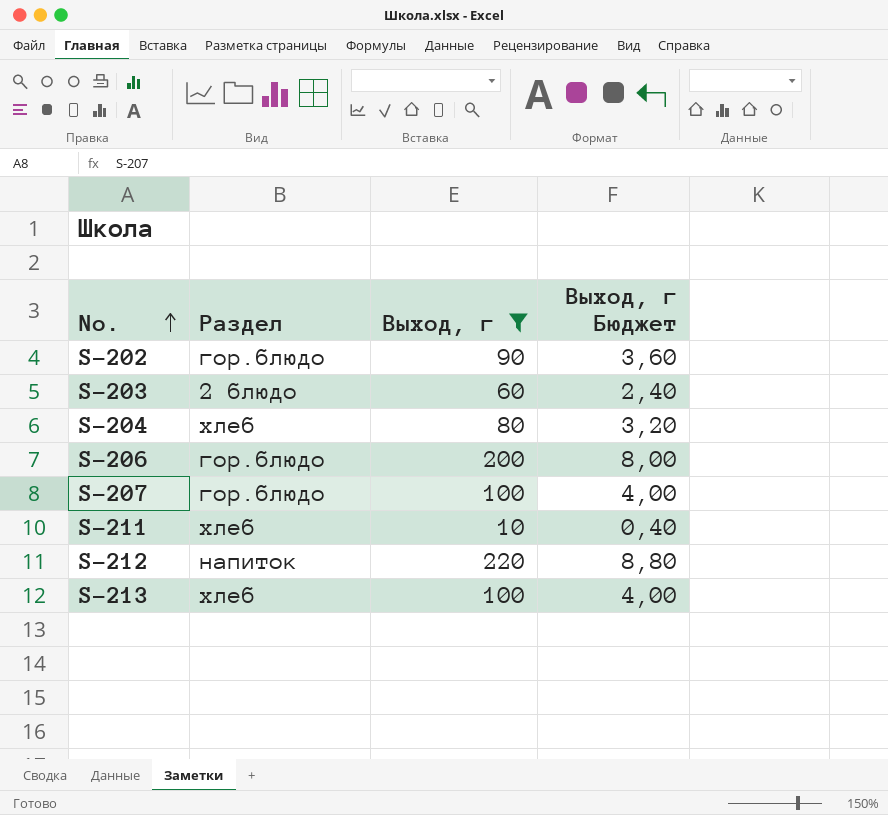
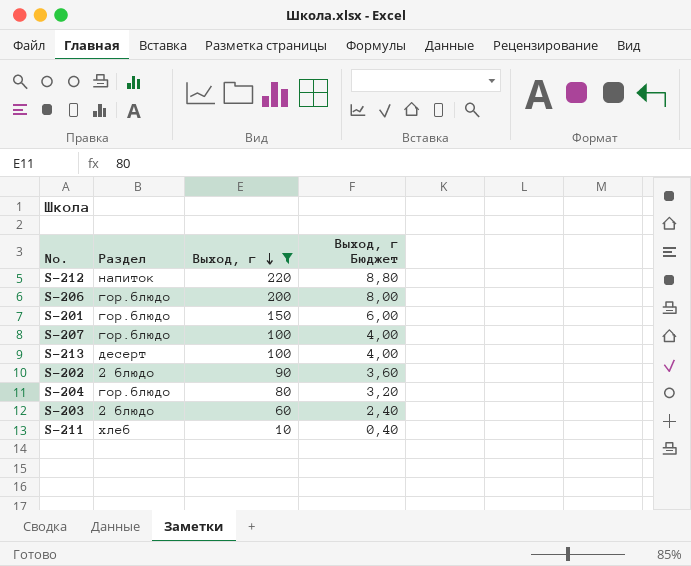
row order: No. ascending -> Выход, г descending
row S-201: none -> гор.блюдо | 150 | 6,00
S-213 | Раздел: хлеб -> десерт
S-202 | Раздел: гор.блюдо -> 2 блюдо
S-204 | Раздел: хлеб -> гор.блюдо

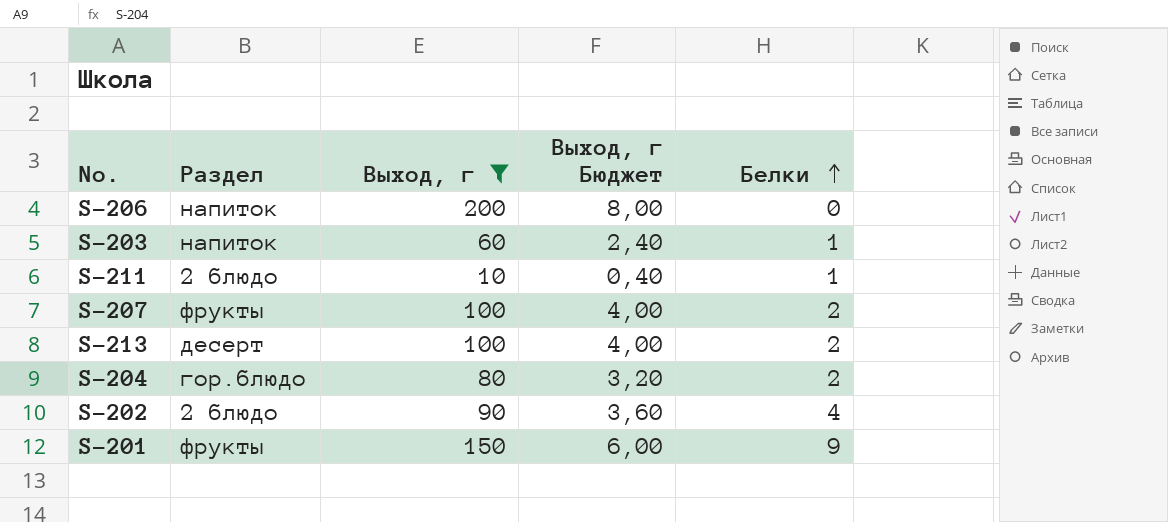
row order: Выход, г descending -> Белки ascending
column Белки | position: none -> 5
row S-212: напиток | 220 | 8,80 -> none
S-206 | Раздел: гор.блюдо -> напиток
S-203 | Раздел: 2 блюдо -> напиток
S-211 | Раздел: хлеб -> 2 блюдо
S-207 | Раздел: гор.блюдо -> фрукты
S-201 | Раздел: гор.блюдо -> фрукты

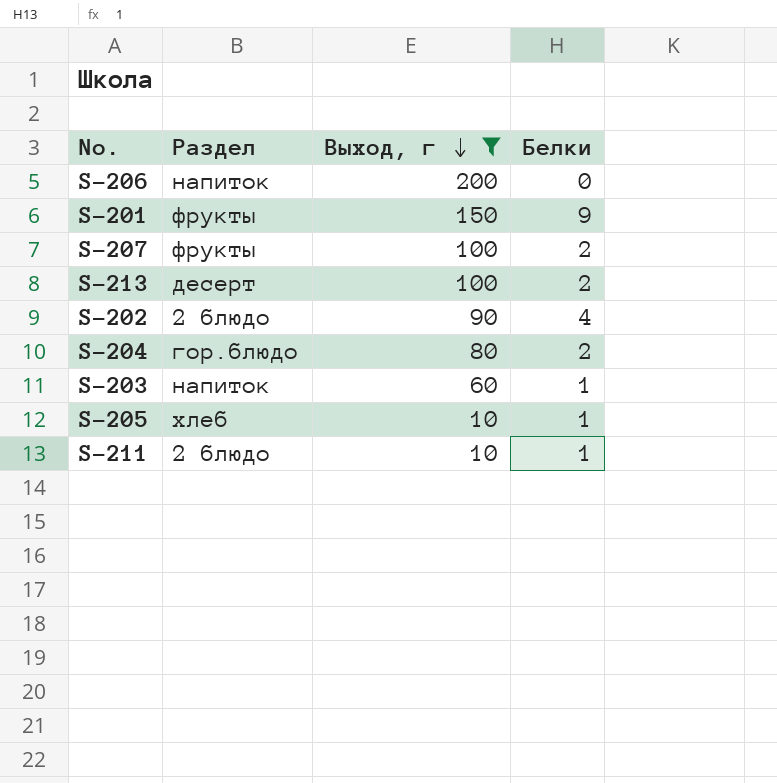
row order: Белки ascending -> Выход, г descending
column Выход, г Бюджет | formula: [Выход, г] * 0,04 -> none
row S-205: none -> хлеб | 10 | 1

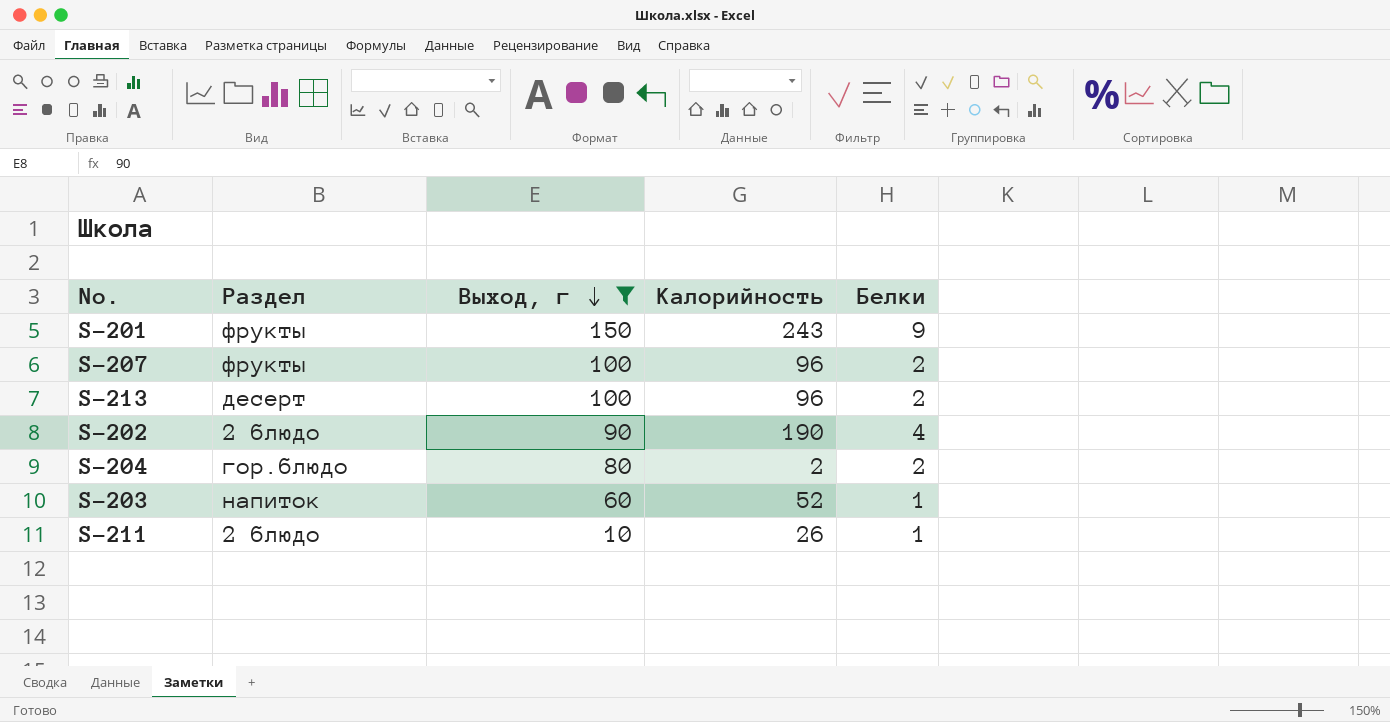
column Калорийность | position: none -> 4
row S-206: напиток | 200 | 0 -> none
row S-205: хлеб | 10 | 1 -> none

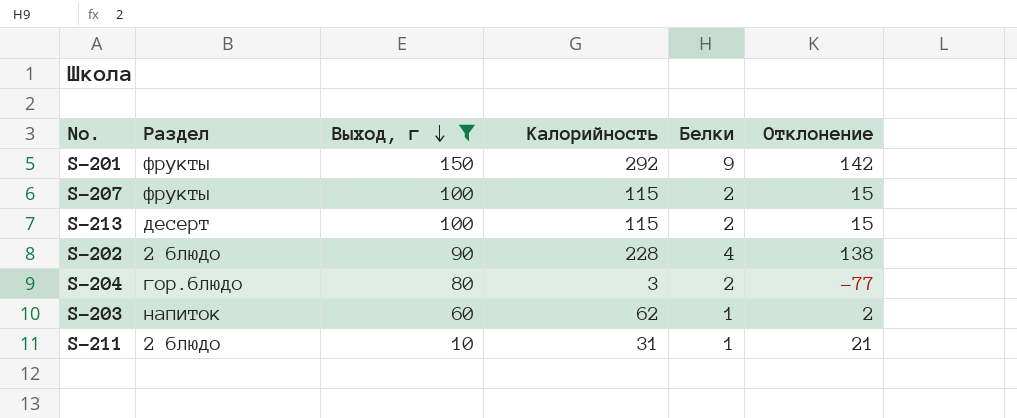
column Отклонение | formula: none -> [Калорийность] - [Выход, г]
S-201 | Калорийность: 243 -> 292
S-207 | Калорийность: 96 -> 115
S-213 | Калорийность: 96 -> 115
S-202 | Калорийность: 190 -> 228
S-204 | Калорийность: 2 -> 3
S-203 | Калорийность: 52 -> 62
S-211 | Калорийность: 26 -> 31

